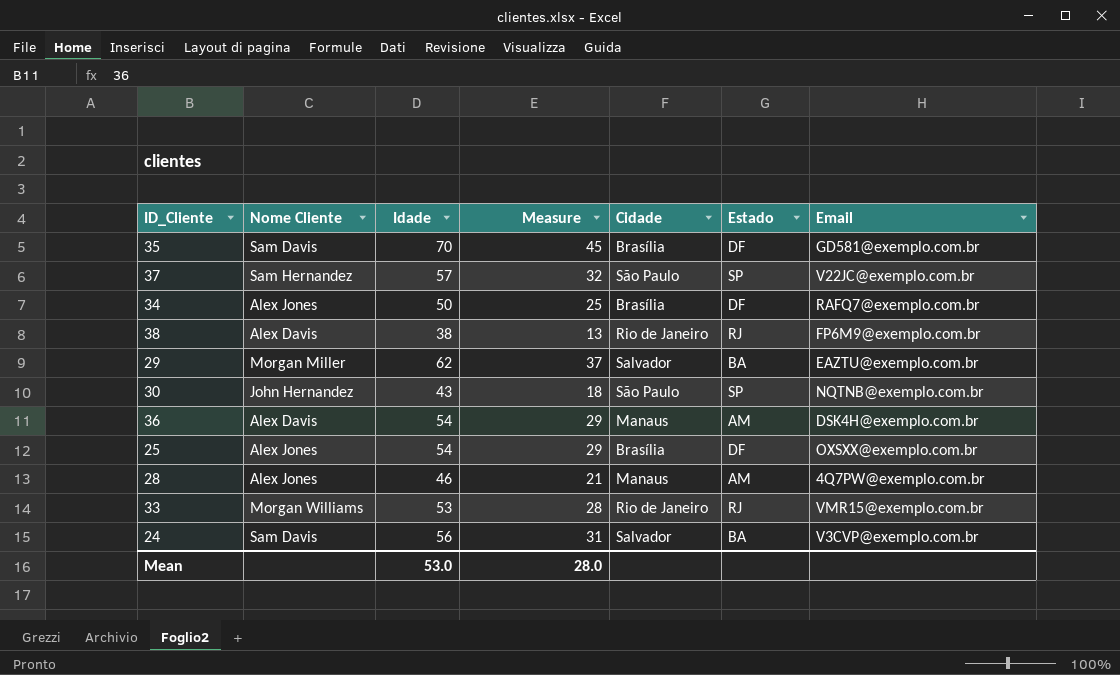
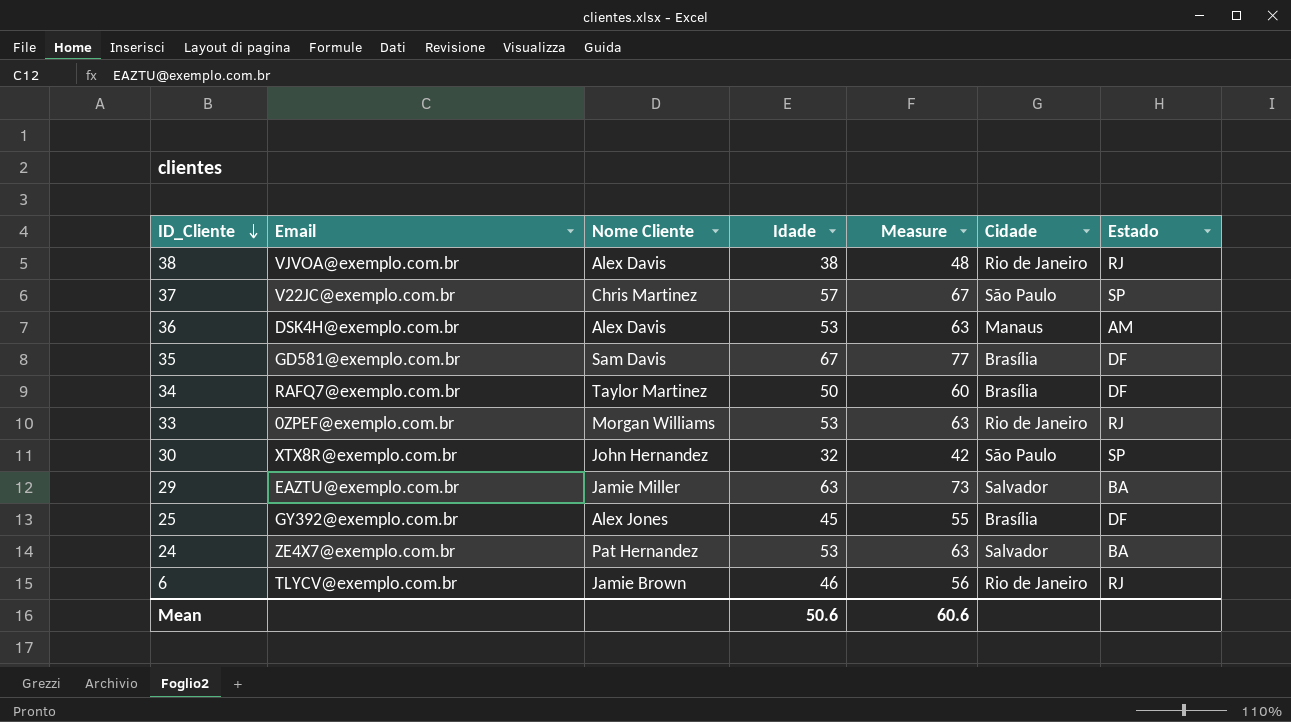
row order: none -> ID_Cliente descending
column Email | position: 7 -> 2
column Measure | formula: [Idade] - 25 -> [Idade] + 10
row 28: Alex Jones | 46 | 21 | Manaus | AM | 4Q7PW@exemplo.com.br -> none
38 | Email: FP6M9@exemplo.com.br -> VJVOA@exemplo.com.br
37 | Nome Cliente: Sam Hernandez -> Chris Martinez
36 | Idade: 54 -> 53
35 | Idade: 70 -> 67
34 | Nome Cliente: Alex Jones -> Taylor Martinez
33 | Email: VMR15@exemplo.com.br -> 0ZPEF@exemplo.com.br
30 | Email: NQTNB@exemplo.com.br -> XTX8R@exemplo.com.br
30 | Idade: 43 -> 32
29 | Nome Cliente: Morgan Miller -> Jamie Miller
29 | Idade: 62 -> 63
25 | Email: OXSXX@exemplo.com.br -> GY392@exemplo.com.br
25 | Idade: 54 -> 45
24 | Email: V3CVP@exemplo.com.br -> ZE4X7@exemplo.com.br
24 | Nome Cliente: Sam Davis -> Pat Hernandez
24 | Idade: 56 -> 53
row 6: none -> TLYCV@exemplo.com.br | Jamie Brown | 46 | 56 | Rio de Janeiro | RJ
Mean | Idade: 53.0 -> 50.6
Mean | Measure: 28.0 -> 60.6

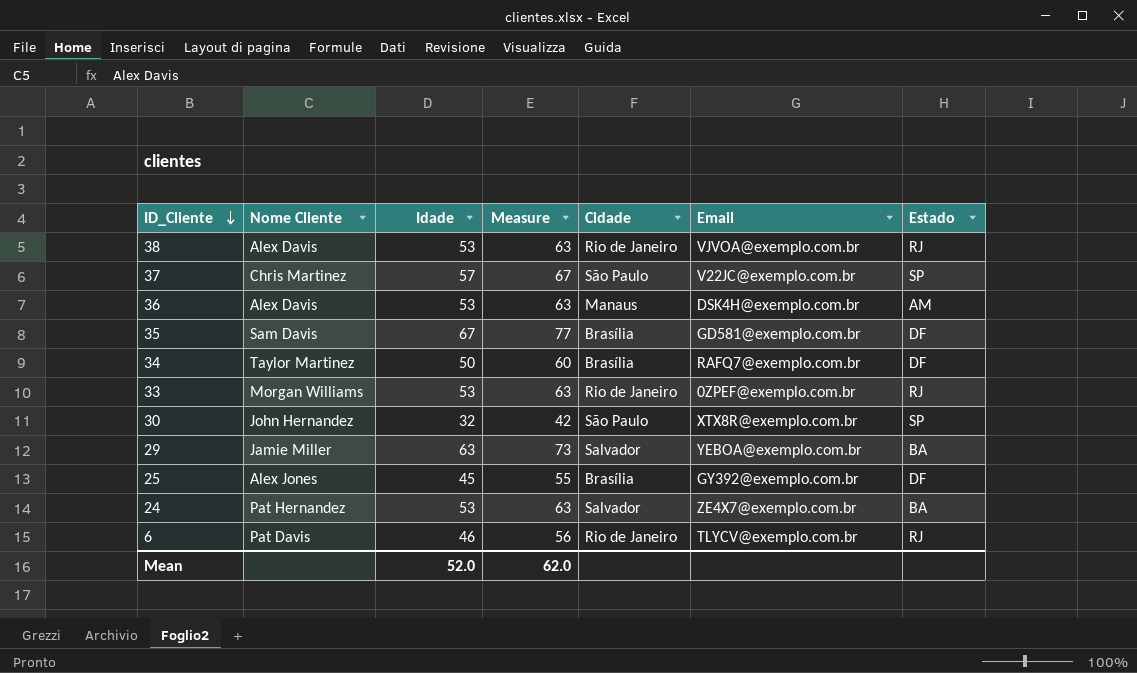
column Email | position: 2 -> 6
38 | Idade: 38 -> 53
38 | Measure: 48 -> 63
29 | Email: EAZTU@exemplo.com.br -> YEBOA@exemplo.com.br
6 | Nome Cliente: Jamie Brown -> Pat Davis
Mean | Idade: 50.6 -> 52.0
Mean | Measure: 60.6 -> 62.0

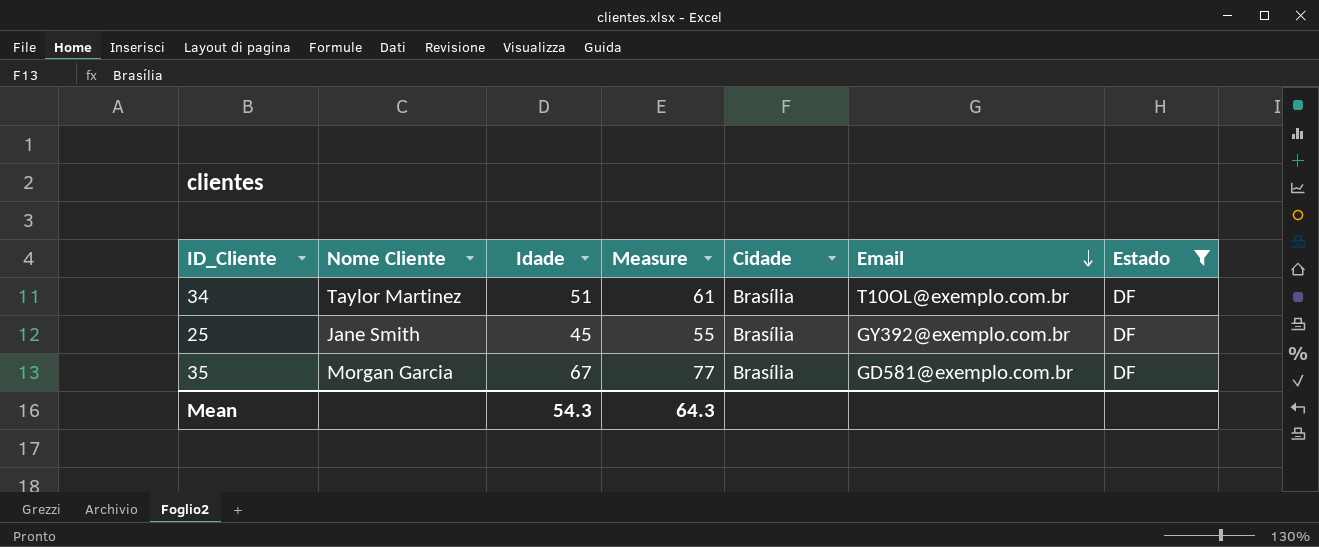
filter: none -> Estado = DF
row order: ID_Cliente descending -> Email descending
34 | Idade: 50 -> 51
34 | Measure: 60 -> 61
34 | Email: RAFQ7@exemplo.com.br -> T10OL@exemplo.com.br
25 | Nome Cliente: Alex Jones -> Jane Smith
35 | Nome Cliente: Sam Davis -> Morgan Garcia
Mean | Idade: 52.0 -> 54.3
Mean | Measure: 62.0 -> 64.3

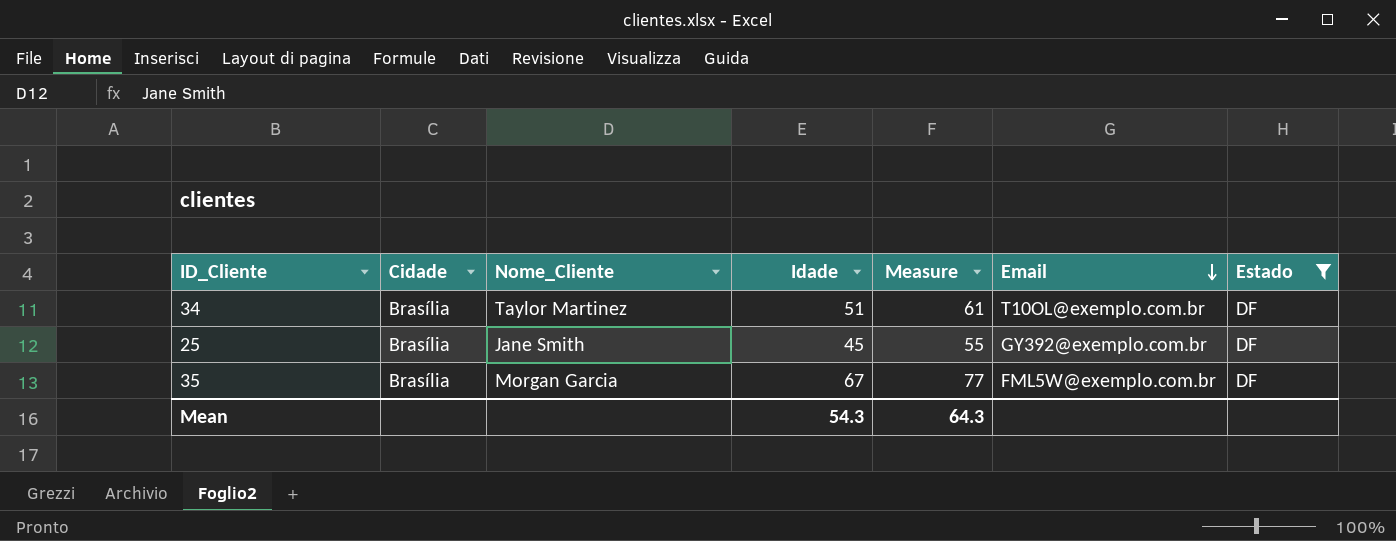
column Cidade | position: 5 -> 2
column name: Nome Cliente -> Nome_Cliente
35 | Email: GD581@exemplo.com.br -> FML5W@exemplo.com.br

